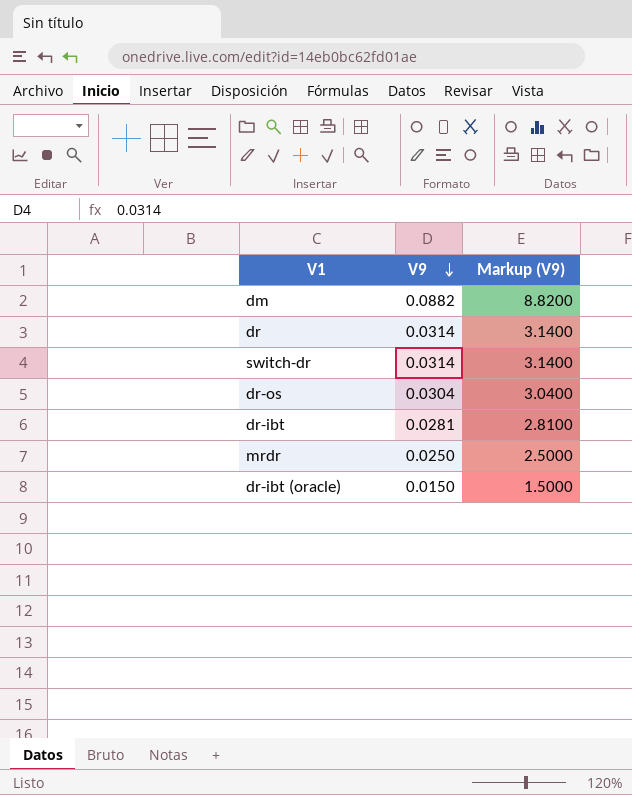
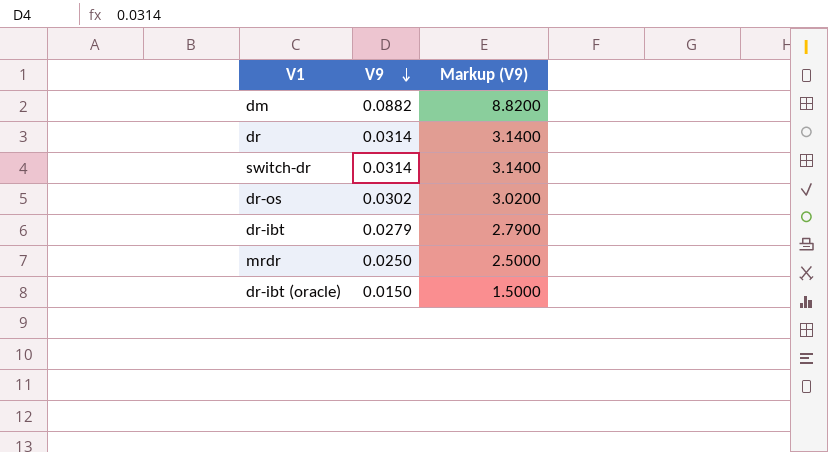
dr-os | V9: 0.0304 -> 0.0302
dr-os | Markup (V9): 3.0400 -> 3.0200
dr-ibt | V9: 0.0281 -> 0.0279
dr-ibt | Markup (V9): 2.8100 -> 2.7900

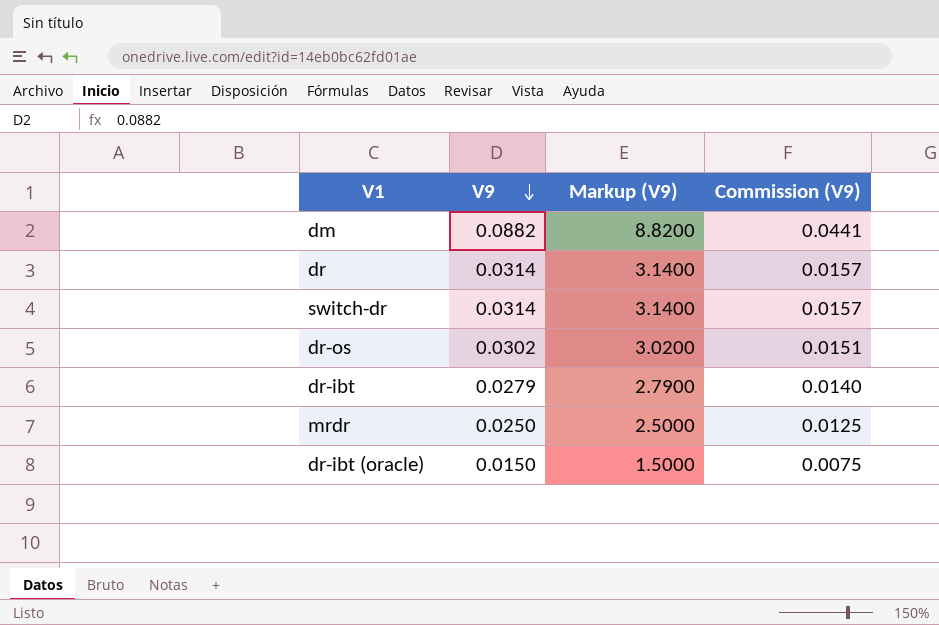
column Commission (V9) | formula: none -> [V9] * 0.5

